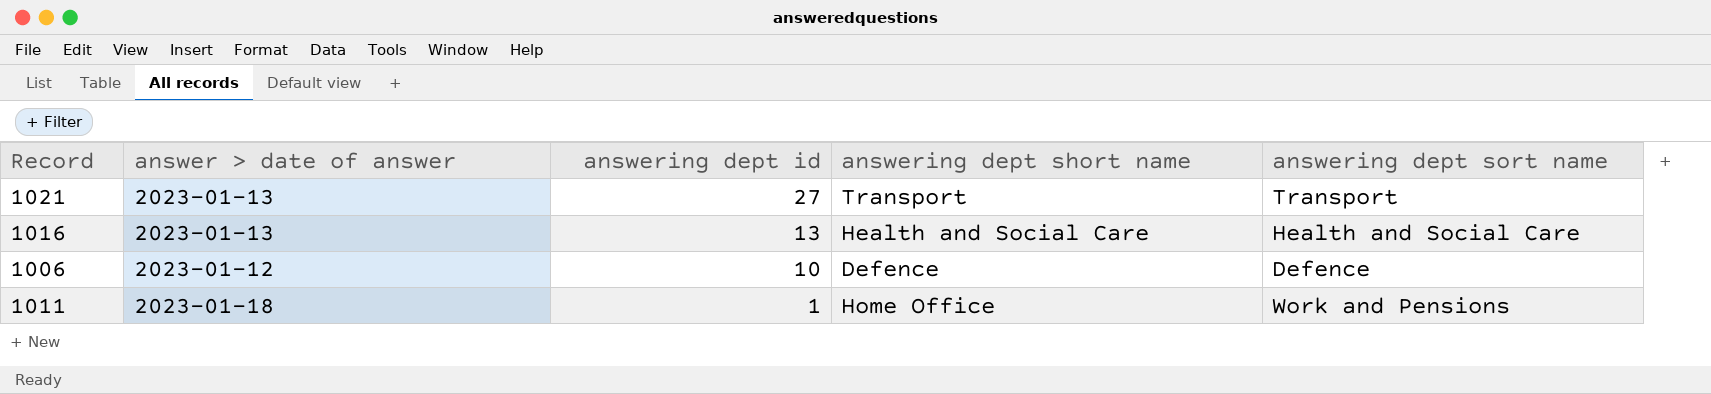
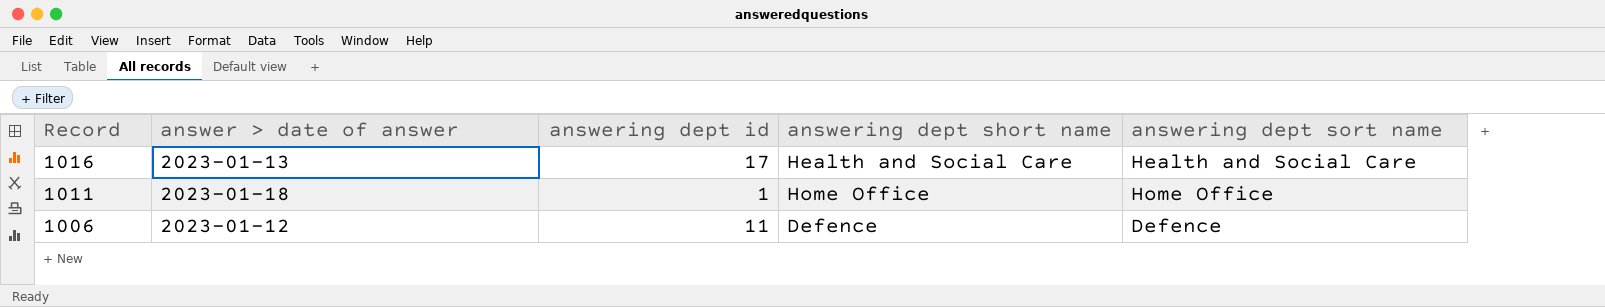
row order: answering dept id descending -> Record descending
row 1021: 2023-01-13 | 27 | Transport | Transport -> none
1016 | answering dept id: 13 -> 17
1011 | answering dept sort name: Work and Pensions -> Home Office
1006 | answering dept id: 10 -> 11

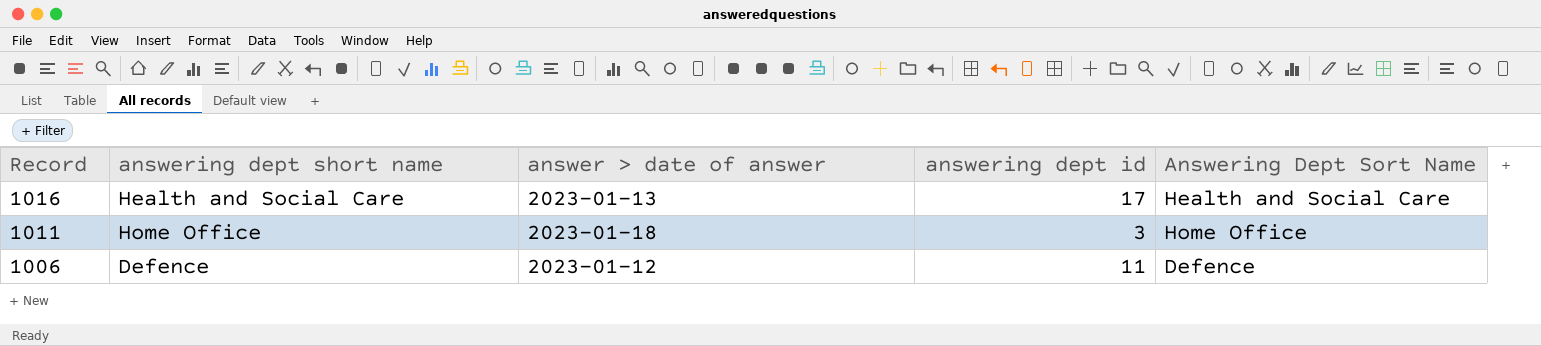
column answering dept short name | position: 4 -> 2
column name: answering dept sort name -> Answering Dept Sort Name
1011 | answering dept id: 1 -> 3

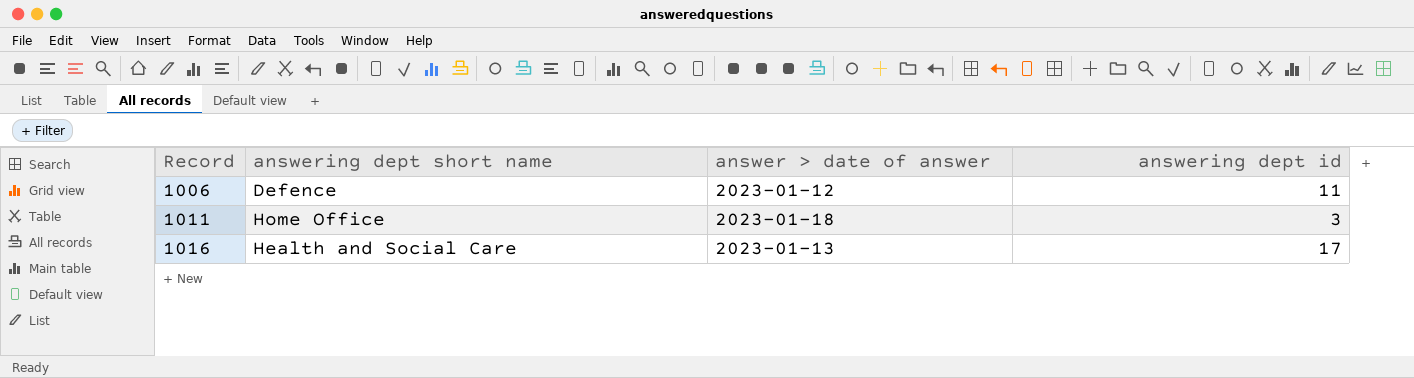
row order: Record descending -> Record ascending
column Answering Dept Sort Name | position: 5 -> none

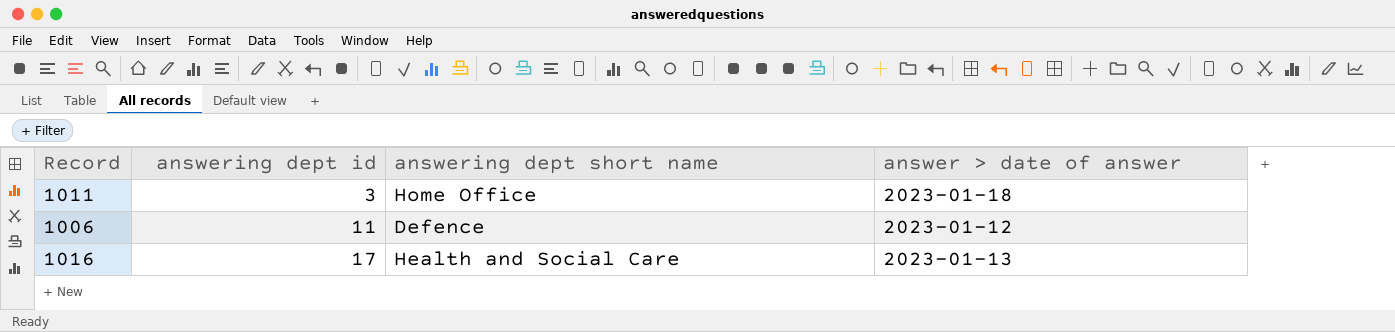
row order: Record ascending -> answering dept id ascending
column answering dept id | position: 4 -> 2

